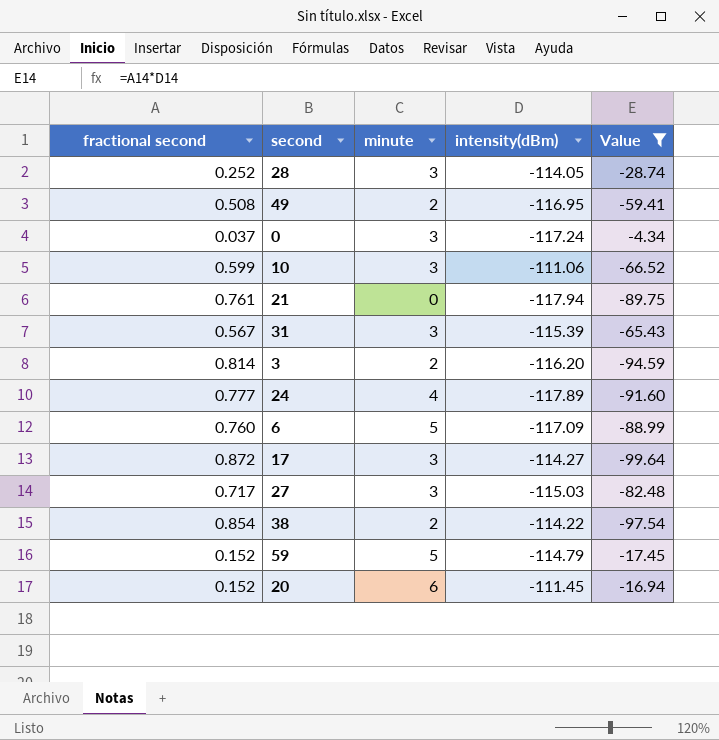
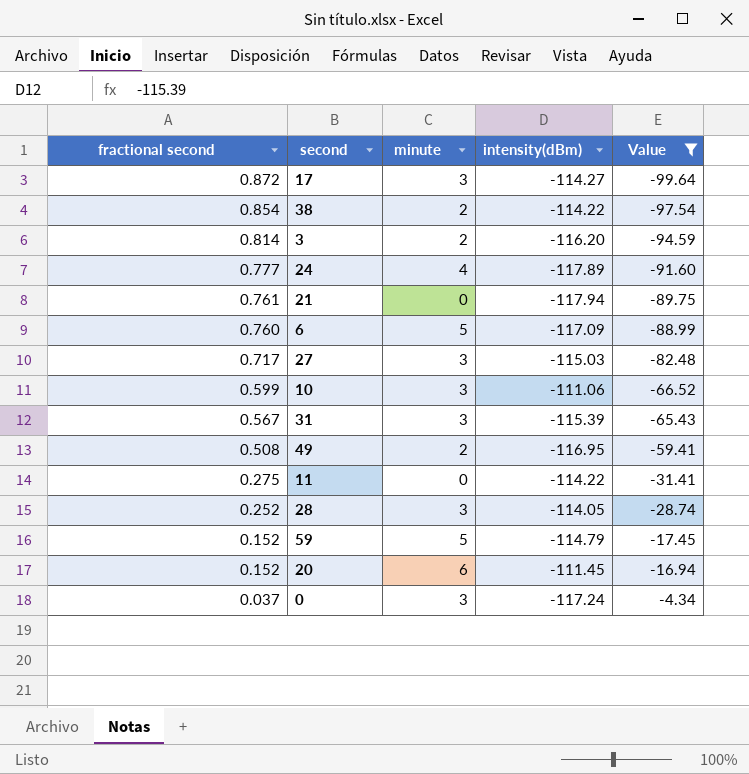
row order: none -> fractional second descending
row 11: none -> 0.275 | 0 | -114.22 | -31.41

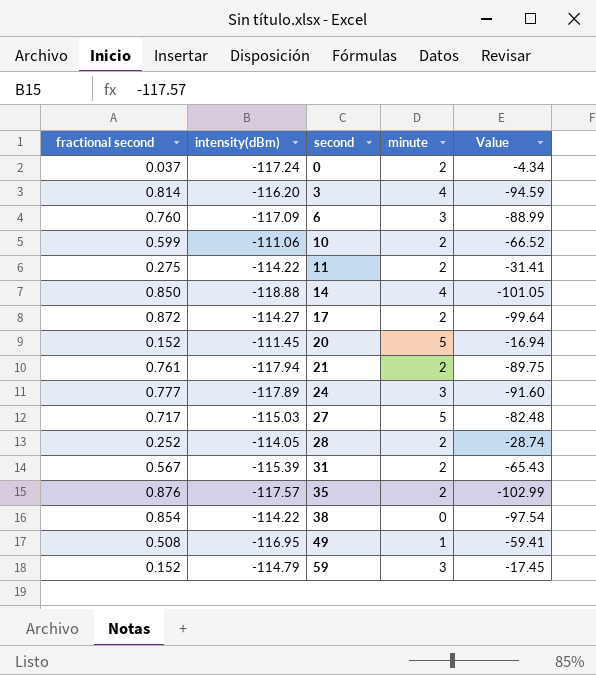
filter: Value >= -99.64 -> none
row order: fractional second descending -> second ascending
column intensity(dBm) | position: 4 -> 2
0 | minute: 3 -> 2
3 | minute: 2 -> 4
6 | minute: 5 -> 3
10 | minute: 3 -> 2
11 | minute: 0 -> 2
17 | minute: 3 -> 2
20 | minute: 6 -> 5
21 | minute: 0 -> 2
24 | minute: 4 -> 3
27 | minute: 3 -> 5
28 | minute: 3 -> 2
31 | minute: 3 -> 2
38 | minute: 2 -> 0
49 | minute: 2 -> 1
59 | minute: 5 -> 3

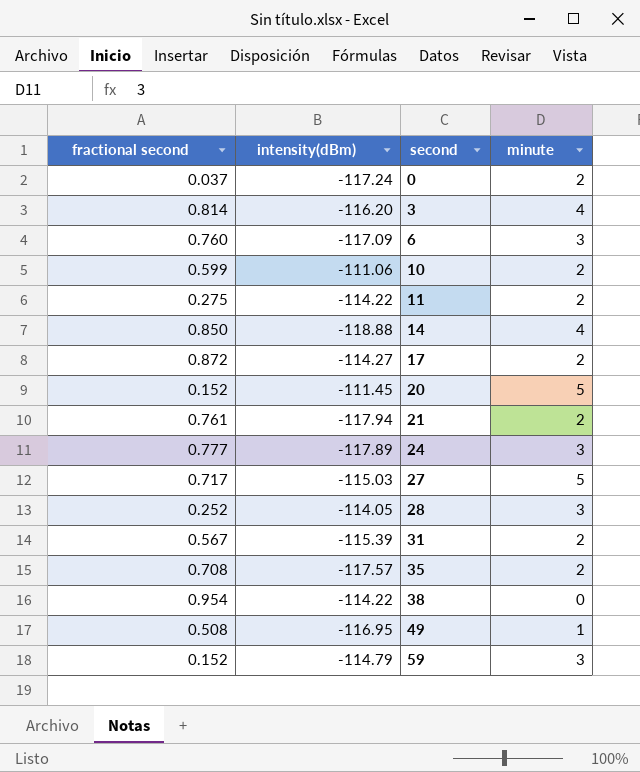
column Value | formula: [fractional second] * [intensity(dBm)] -> none
28 | minute: 2 -> 3
35 | fractional second: 0.876 -> 0.708
38 | fractional second: 0.854 -> 0.954

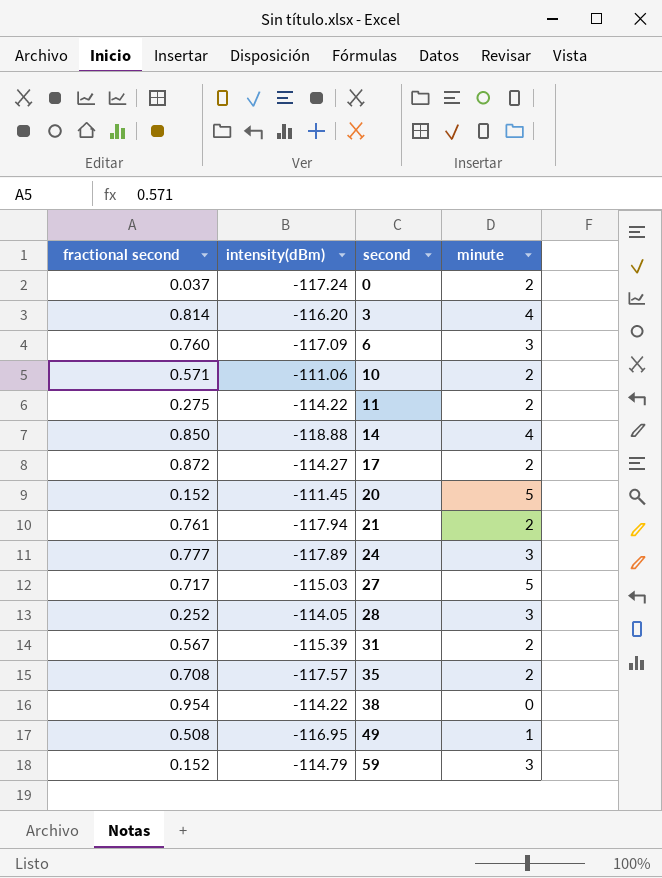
10 | fractional second: 0.599 -> 0.571

